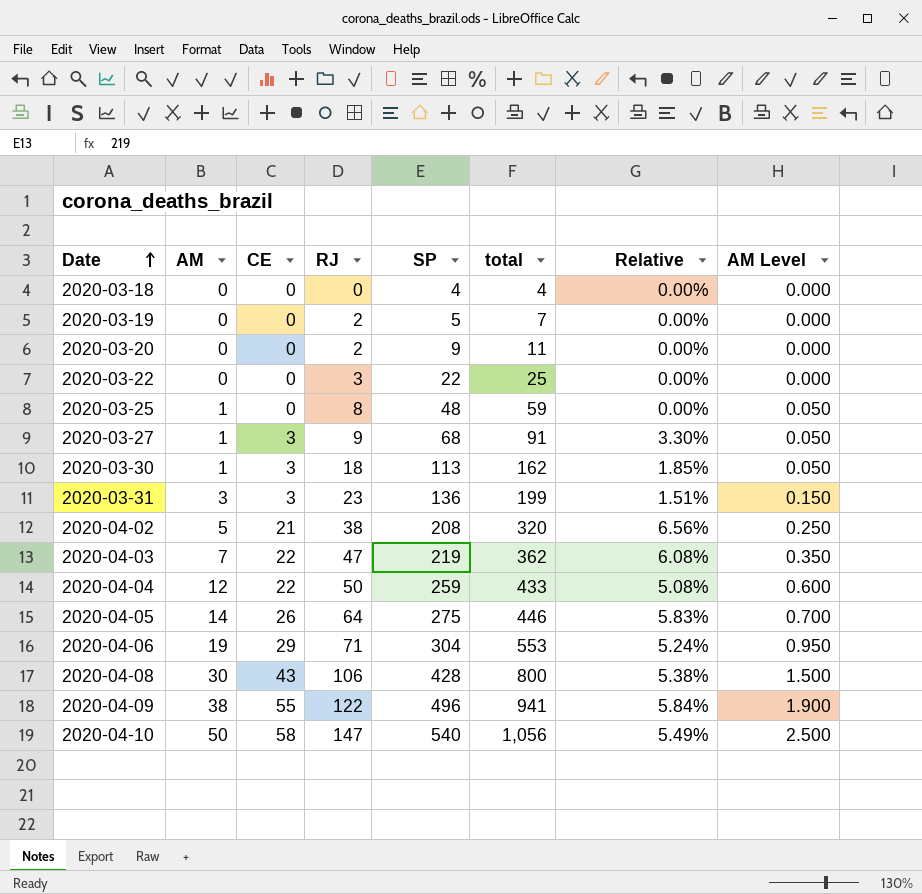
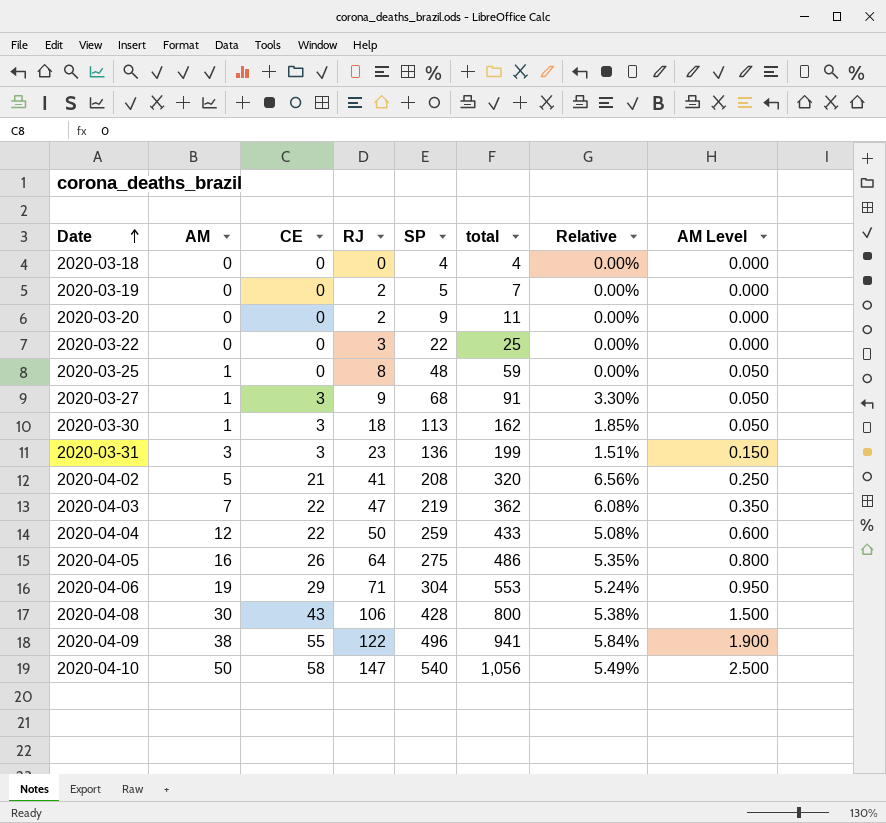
2020-04-02 | RJ: 38 -> 41
2020-04-05 | AM: 14 -> 16
2020-04-05 | total: 446 -> 486
2020-04-05 | Relative: 5.83% -> 5.35%
2020-04-05 | AM Level: 0.700 -> 0.800

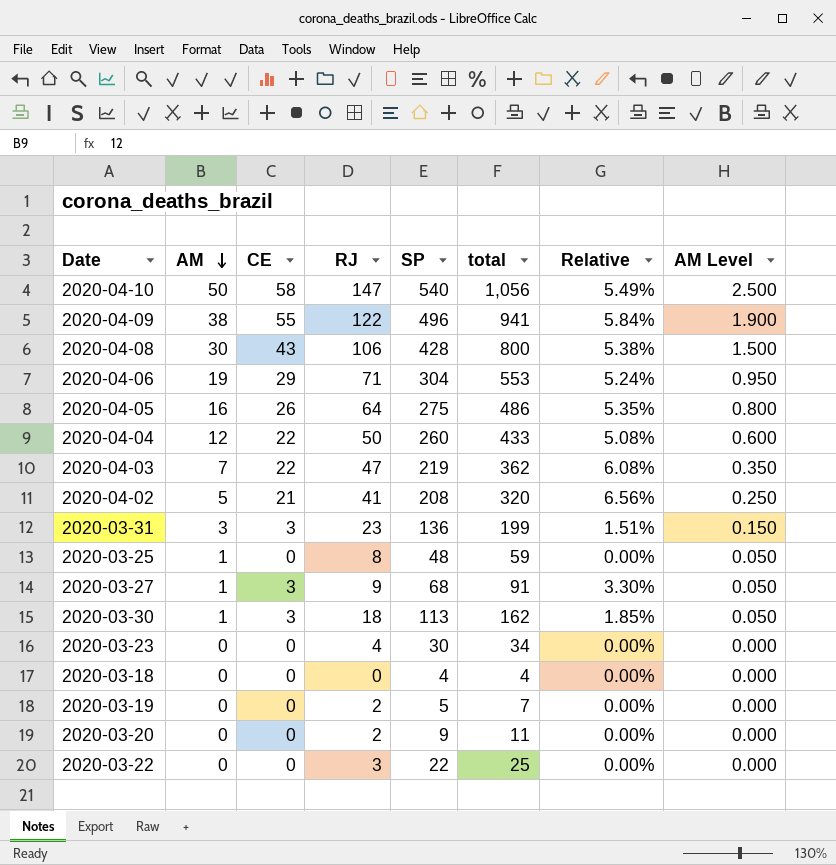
row order: Date ascending -> AM descending
2020-04-04 | SP: 259 -> 260
row 2020-03-23: none -> 0 | 0 | 4 | 30 | 34 | 0.00% | 0.000

